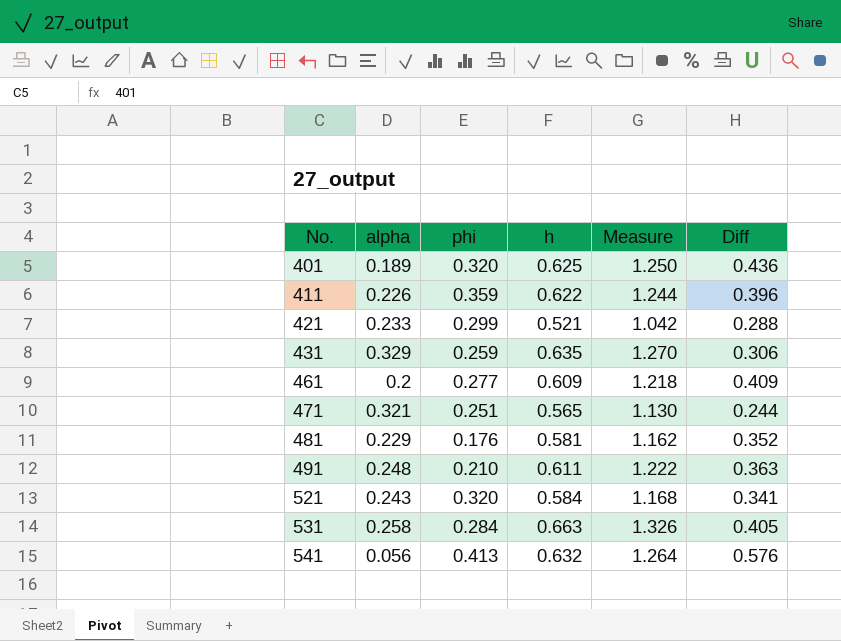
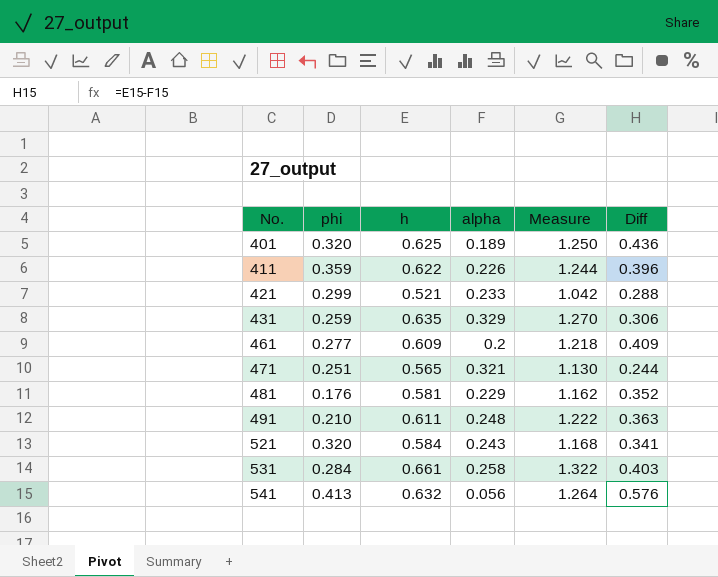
column alpha | position: 2 -> 4
531 | h: 0.663 -> 0.661
531 | Measure: 1.326 -> 1.322
531 | Diff: 0.405 -> 0.403

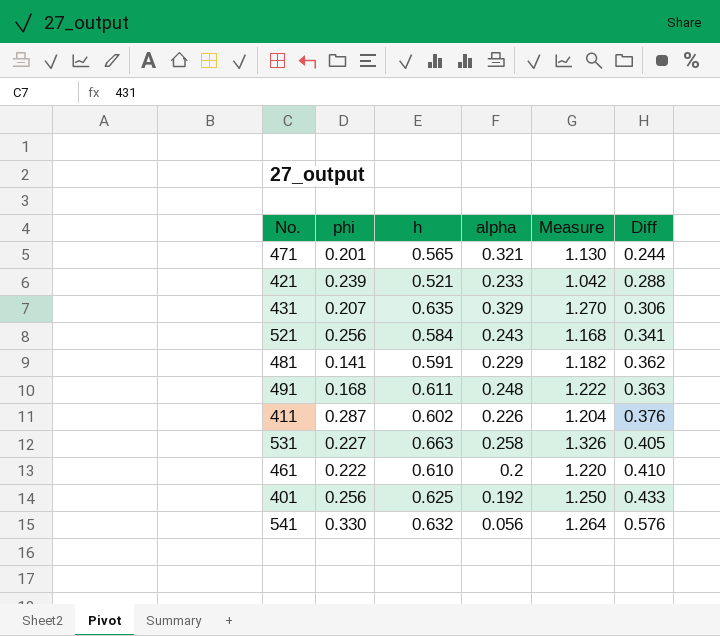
row order: No. ascending -> Diff ascending
471 | phi: 0.251 -> 0.201
421 | phi: 0.299 -> 0.239
431 | phi: 0.259 -> 0.207
521 | phi: 0.320 -> 0.256
481 | phi: 0.176 -> 0.141
481 | h: 0.581 -> 0.591
481 | Measure: 1.162 -> 1.182
481 | Diff: 0.352 -> 0.362
491 | phi: 0.210 -> 0.168
411 | phi: 0.359 -> 0.287
411 | h: 0.622 -> 0.602
411 | Measure: 1.244 -> 1.204
411 | Diff: 0.396 -> 0.376
531 | phi: 0.284 -> 0.227
531 | h: 0.661 -> 0.663
531 | Measure: 1.322 -> 1.326
531 | Diff: 0.403 -> 0.405
461 | phi: 0.277 -> 0.222
461 | h: 0.609 -> 0.610
461 | Measure: 1.218 -> 1.220
461 | Diff: 0.409 -> 0.410
401 | phi: 0.320 -> 0.256
401 | alpha: 0.189 -> 0.192
401 | Diff: 0.436 -> 0.433
541 | phi: 0.413 -> 0.330

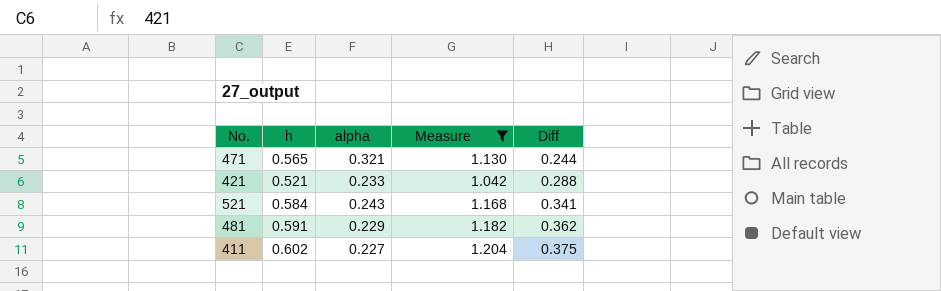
filter: none -> Measure <= 1.204
column phi | position: 2 -> none
411 | alpha: 0.226 -> 0.227
411 | Diff: 0.376 -> 0.375

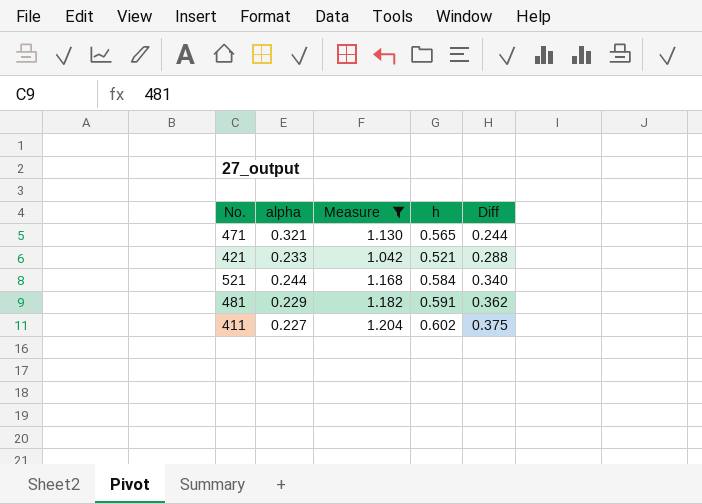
column h | position: 2 -> 4
521 | alpha: 0.243 -> 0.244
521 | Diff: 0.341 -> 0.340

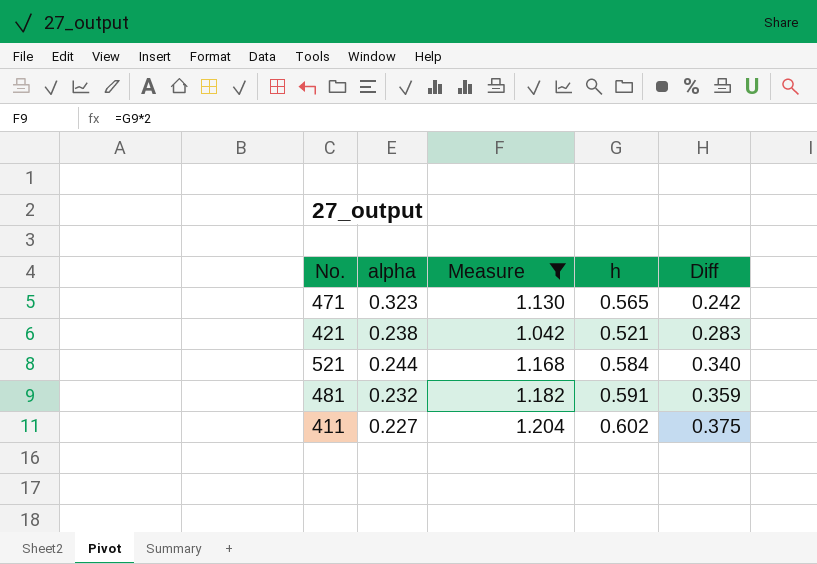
471 | alpha: 0.321 -> 0.323
471 | Diff: 0.244 -> 0.242
421 | alpha: 0.233 -> 0.238
421 | Diff: 0.288 -> 0.283
481 | alpha: 0.229 -> 0.232
481 | Diff: 0.362 -> 0.359

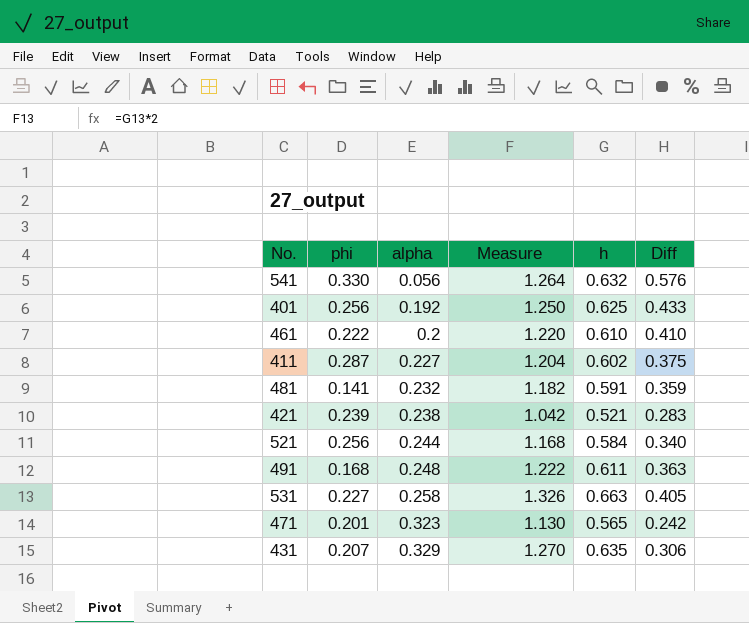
filter: Measure <= 1.204 -> none
row order: Diff ascending -> alpha ascending
column phi | position: none -> 2

